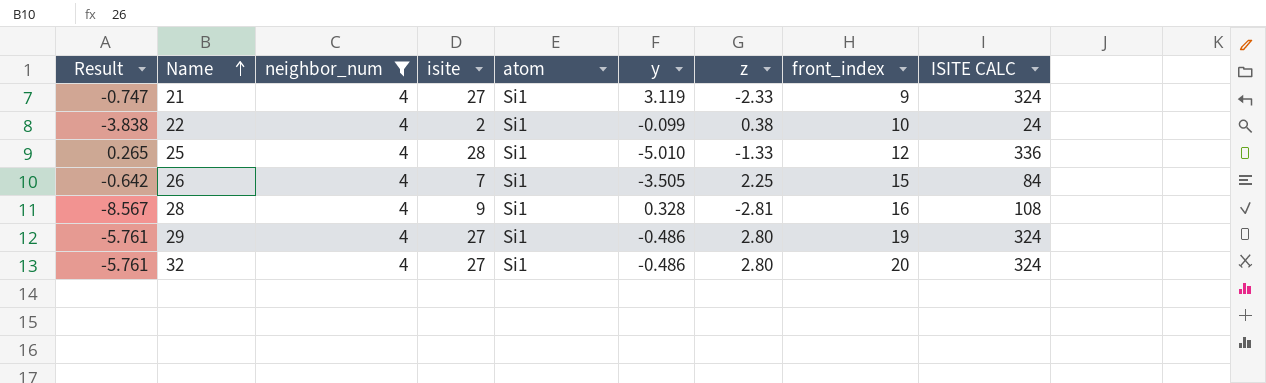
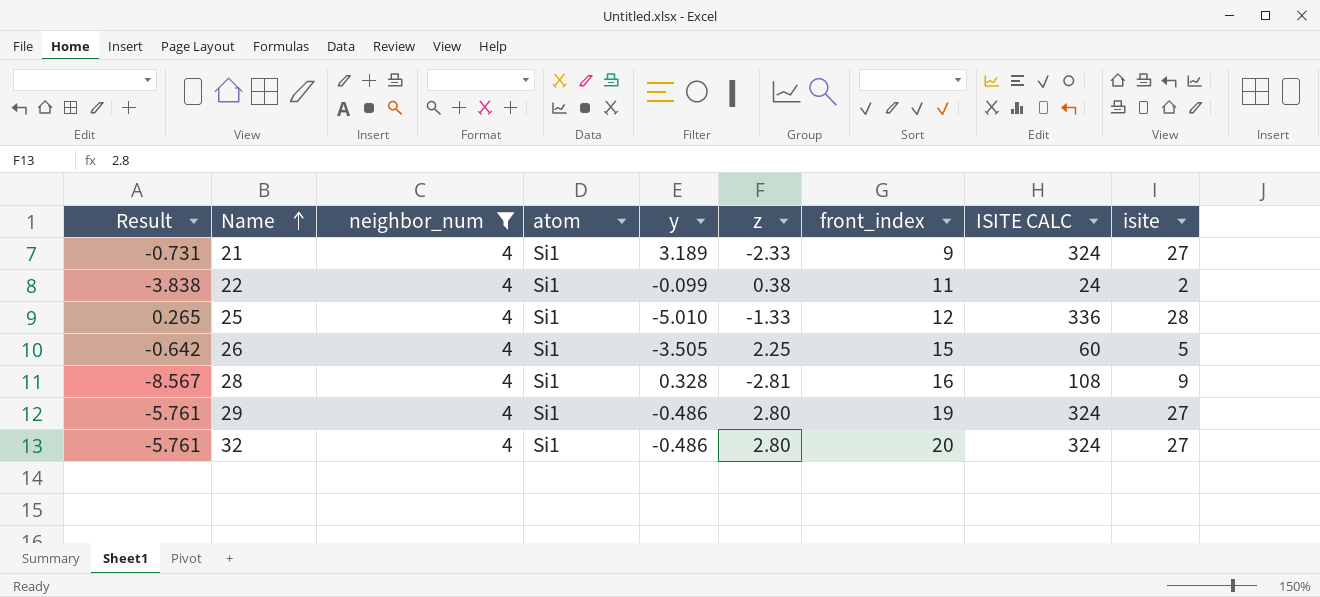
column isite | position: 4 -> 9
21 | Result: -0.747 -> -0.731
21 | y: 3.119 -> 3.189
22 | front_index: 10 -> 11
26 | ISITE CALC: 84 -> 60
26 | isite: 7 -> 5

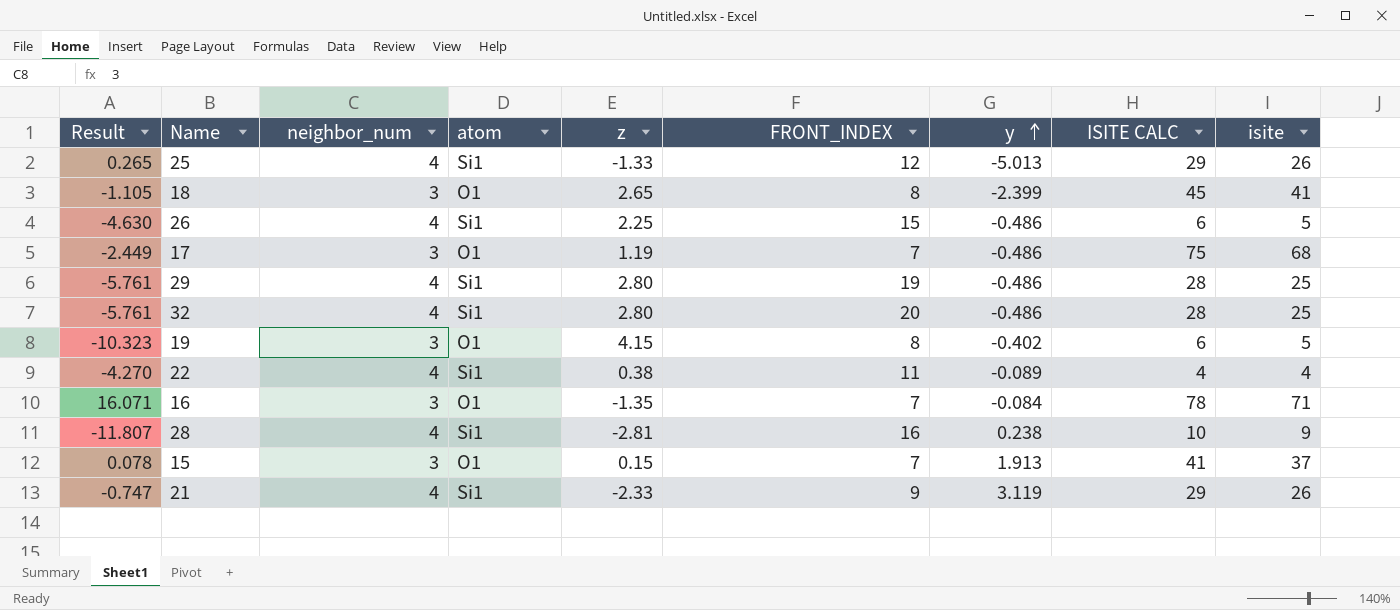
filter: neighbor_num = 4 -> none
row order: Name ascending -> y ascending
column name: front_index -> FRONT_INDEX
column y | position: 5 -> 7
column ISITE CALC | formula: [isite] * 12 -> [isite] * 1.1
25 | y: -5.010 -> -5.013
25 | isite: 28 -> 26
26 | Result: -0.642 -> -4.630
26 | y: -3.505 -> -0.486
29 | isite: 27 -> 25
32 | isite: 27 -> 25
22 | Result: -3.838 -> -4.270
22 | y: -0.099 -> -0.089
22 | isite: 2 -> 4
28 | Result: -8.567 -> -11.807
28 | y: 0.328 -> 0.238
21 | Result: -0.731 -> -0.747
21 | y: 3.189 -> 3.119
21 | isite: 27 -> 26

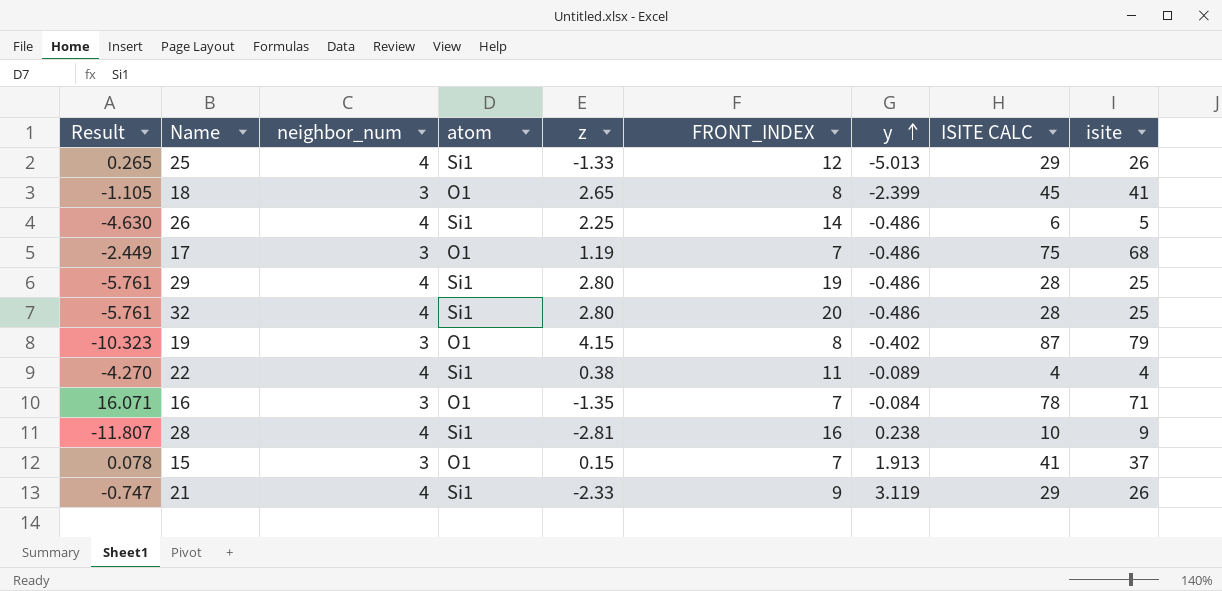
26 | FRONT_INDEX: 15 -> 14
19 | ISITE CALC: 6 -> 87
19 | isite: 5 -> 79

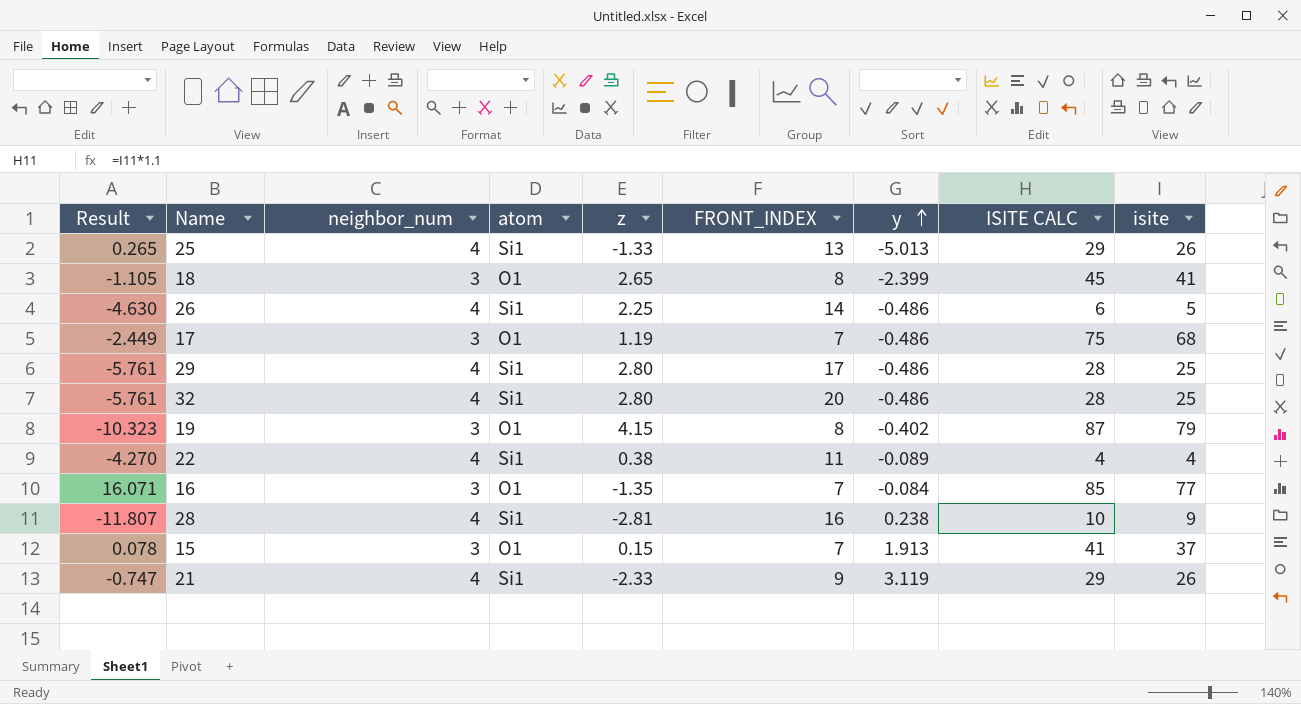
25 | FRONT_INDEX: 12 -> 13
29 | FRONT_INDEX: 19 -> 17
16 | ISITE CALC: 78 -> 85
16 | isite: 71 -> 77

